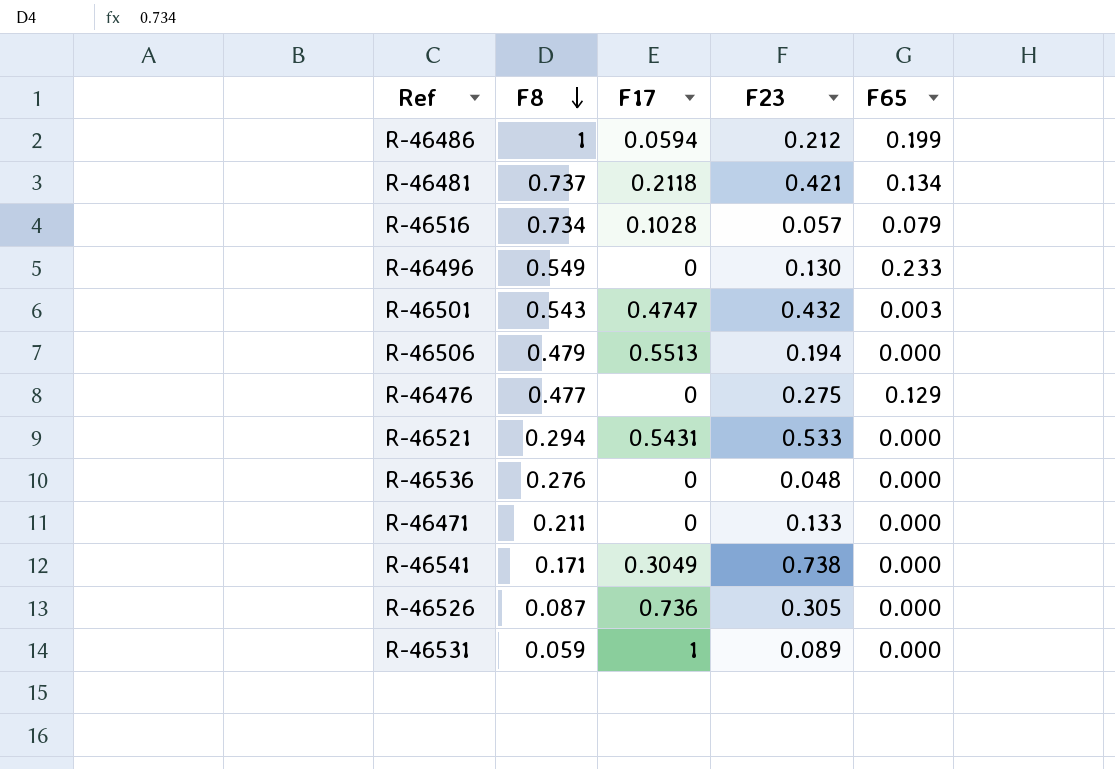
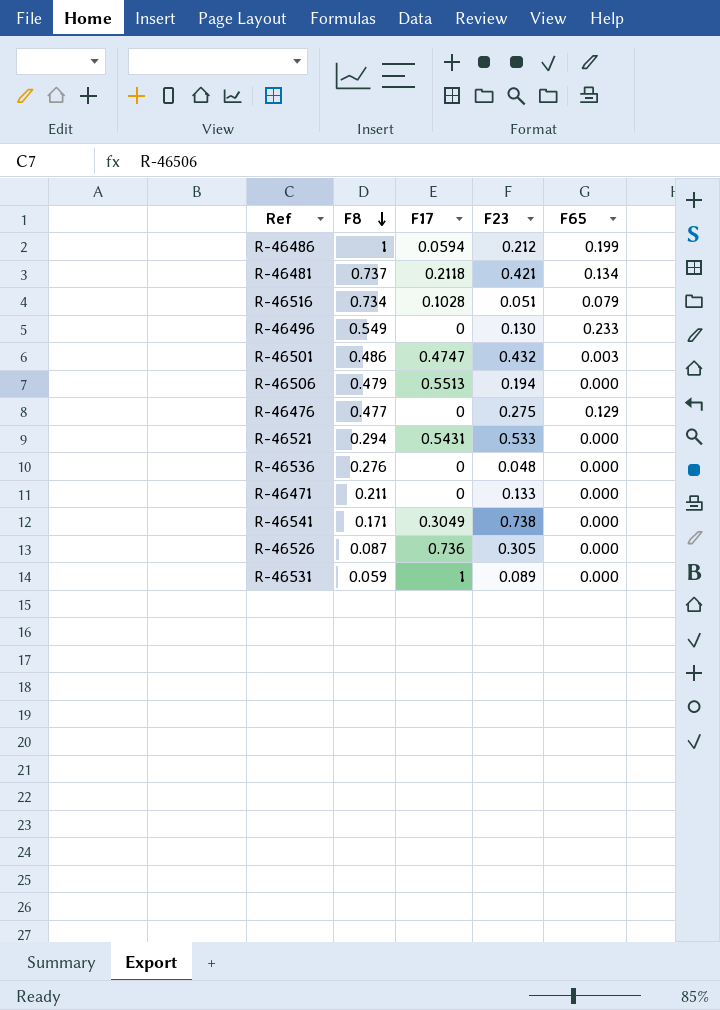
R-46516 | F23: 0.057 -> 0.051
R-46501 | F8: 0.543 -> 0.486

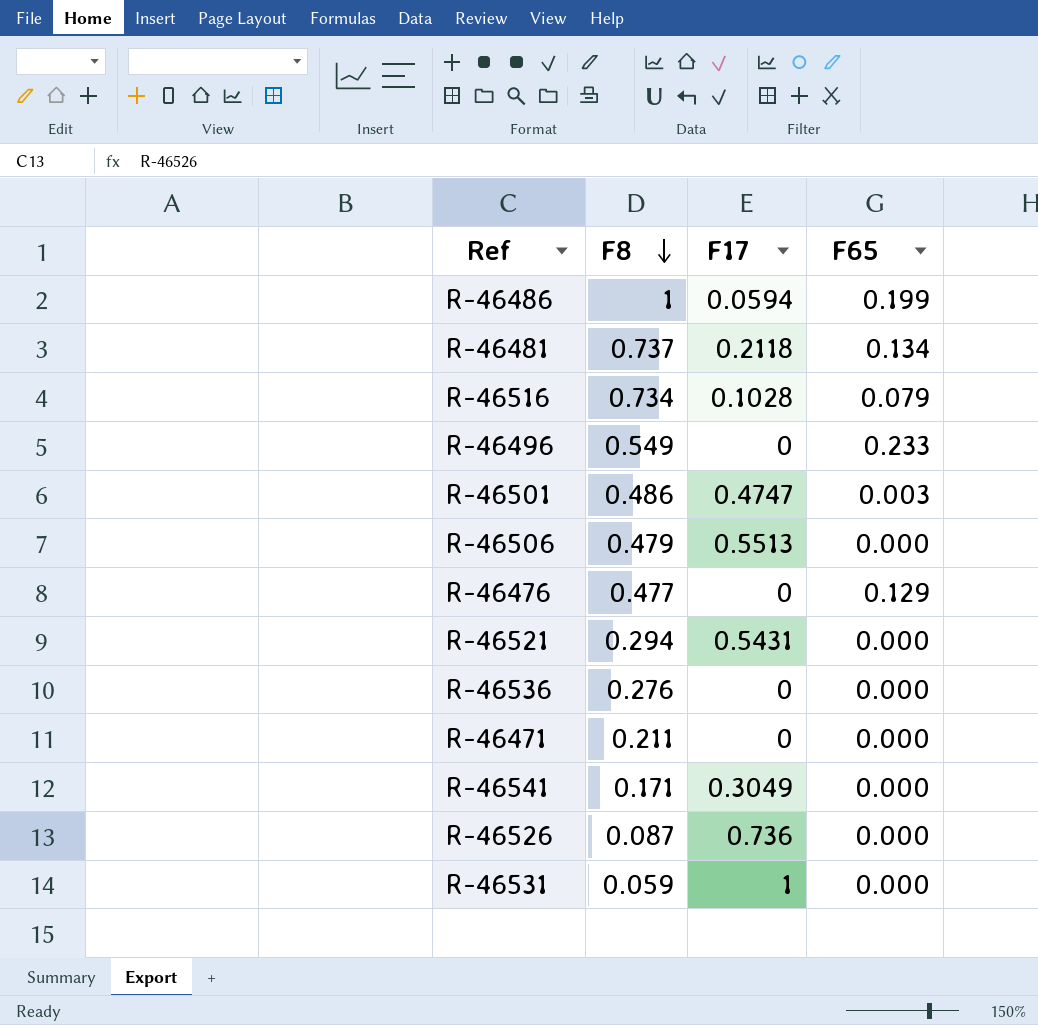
column F23 | position: 4 -> none

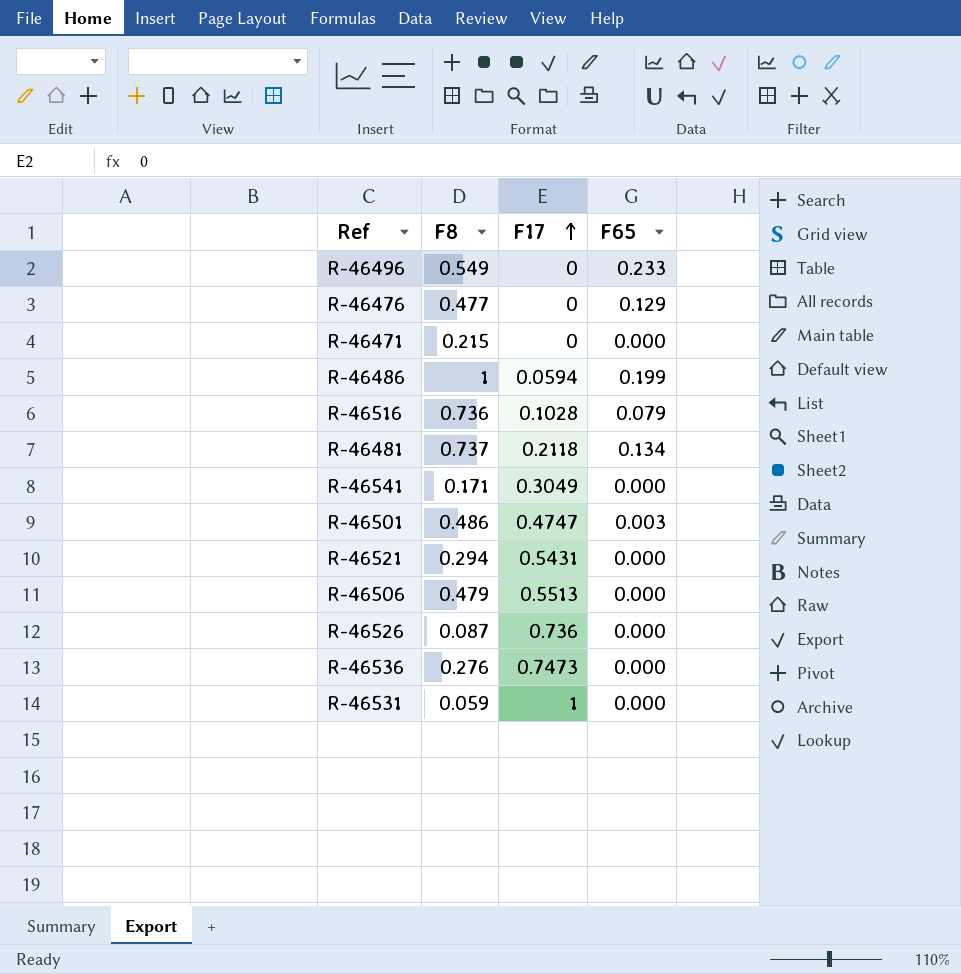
row order: F8 descending -> F17 ascending
R-46471 | F8: 0.211 -> 0.215
R-46516 | F8: 0.734 -> 0.736
R-46536 | F17: 0 -> 0.7473

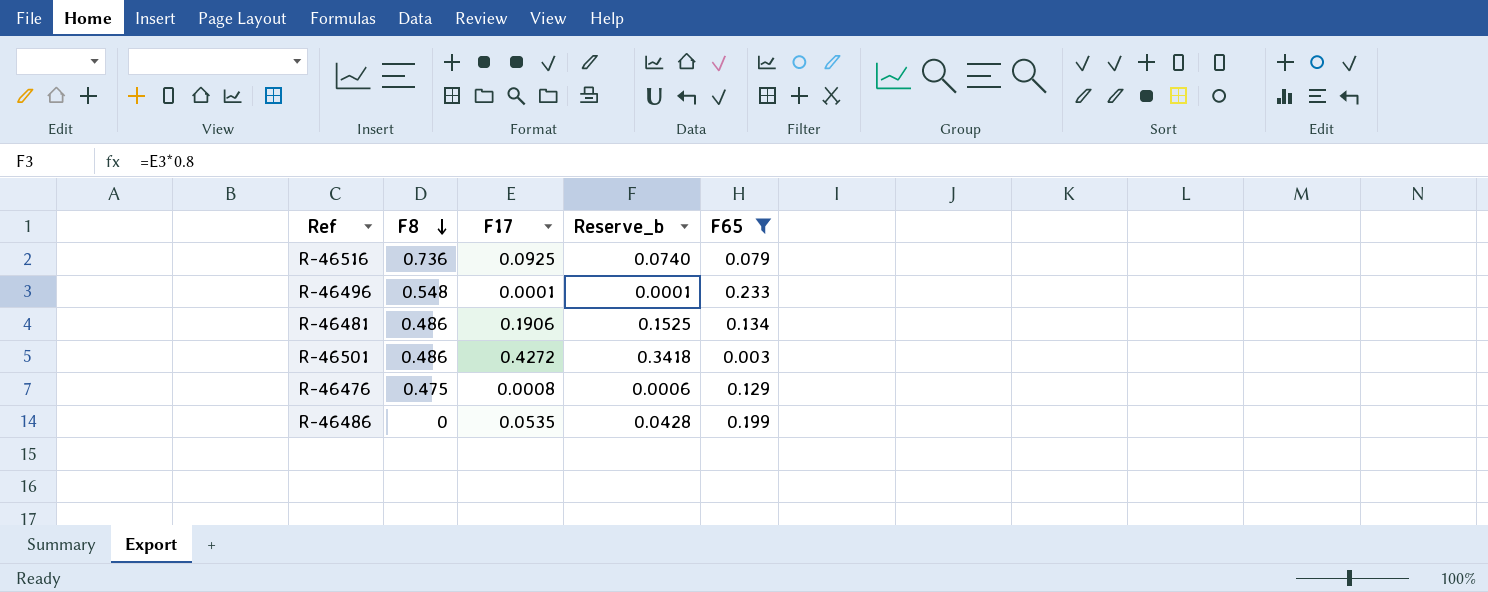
filter: none -> F65 != 0.000
row order: F17 ascending -> F8 descending
column Reserve_b | formula: none -> [F17] * 0.8
R-46516 | F17: 0.1028 -> 0.0925
R-46496 | F8: 0.549 -> 0.548
R-46496 | F17: 0 -> 0.0001
R-46481 | F8: 0.737 -> 0.486
R-46481 | F17: 0.2118 -> 0.1906
R-46501 | F17: 0.4747 -> 0.4272
R-46476 | F8: 0.477 -> 0.475
R-46476 | F17: 0 -> 0.0008
R-46486 | F8: 1 -> 0
R-46486 | F17: 0.0594 -> 0.0535

